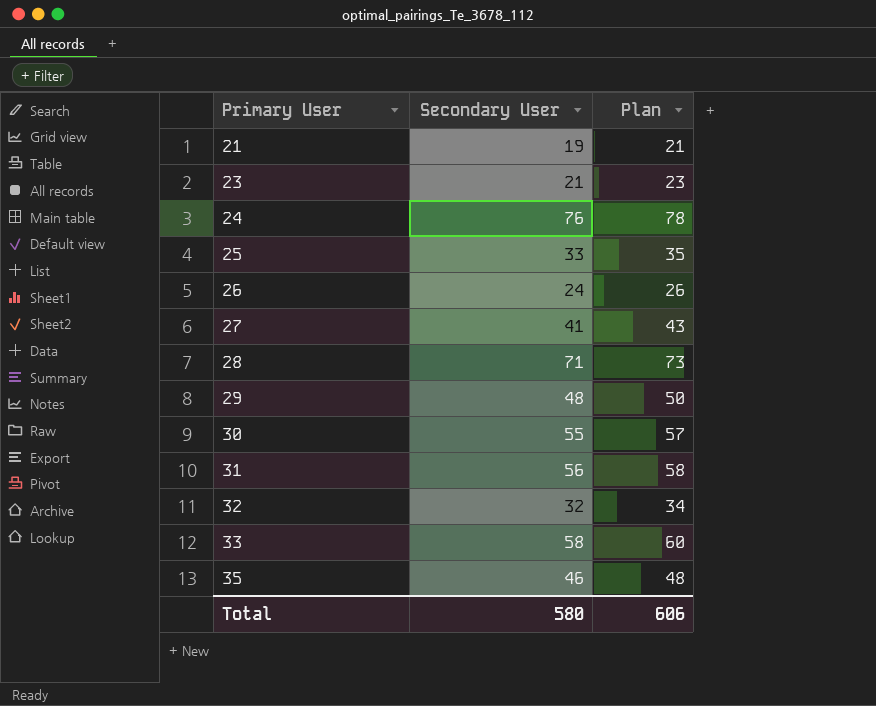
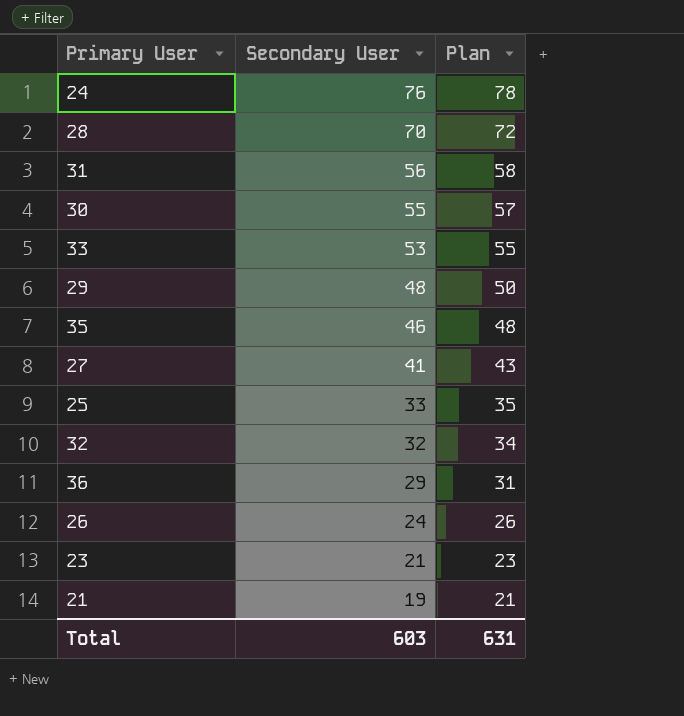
row order: Primary User ascending -> Secondary User descending
28 | Secondary User: 71 -> 70
28 | Plan: 73 -> 72
33 | Secondary User: 58 -> 53
33 | Plan: 60 -> 55
row 36: none -> 29 | 31
Total | Secondary User: 580 -> 603
Total | Plan: 606 -> 631

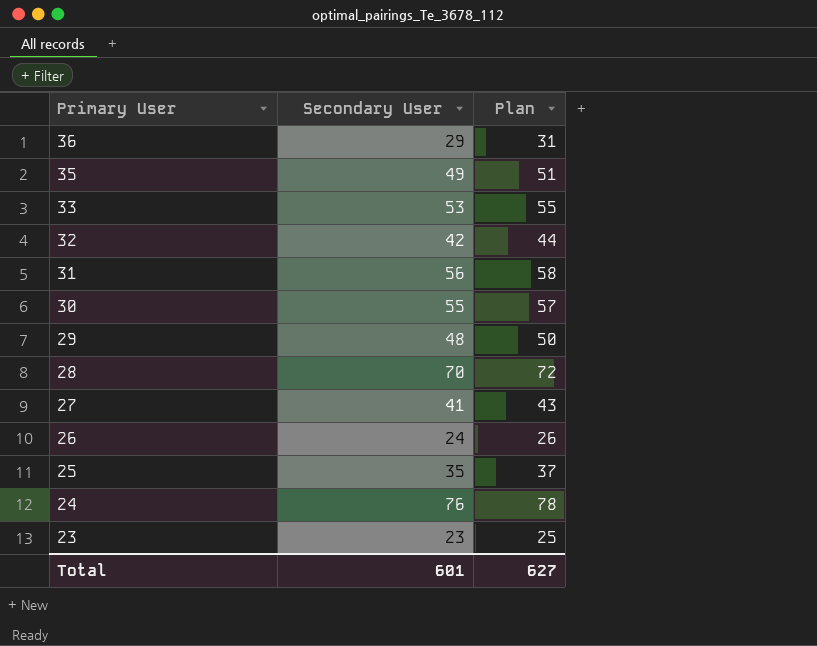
row order: Secondary User descending -> Primary User descending
row 21: 19 | 21 -> none
35 | Secondary User: 46 -> 49
35 | Plan: 48 -> 51
32 | Secondary User: 32 -> 42
32 | Plan: 34 -> 44
25 | Secondary User: 33 -> 35
25 | Plan: 35 -> 37
23 | Secondary User: 21 -> 23
23 | Plan: 23 -> 25
Total | Secondary User: 603 -> 601
Total | Plan: 631 -> 627

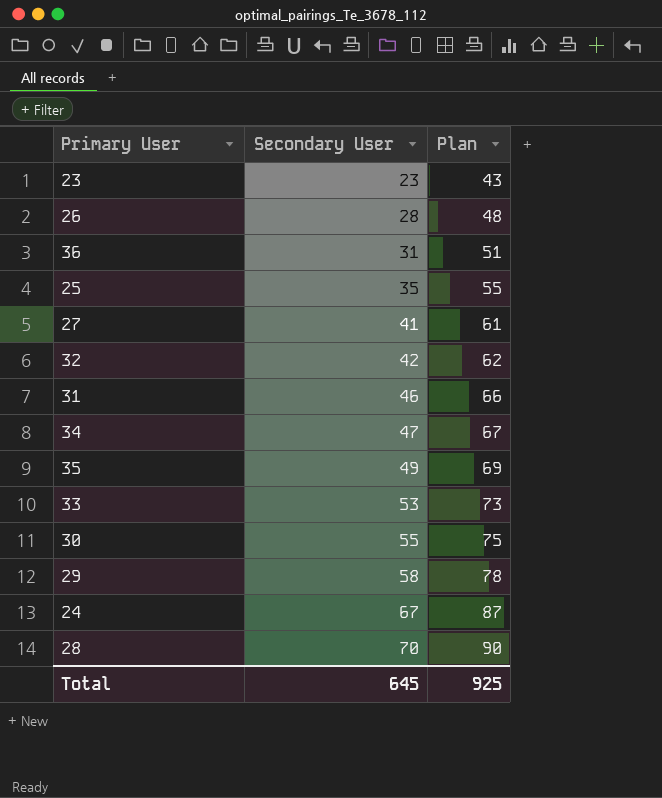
row order: Primary User descending -> Secondary User ascending
column Plan | formula: [Secondary User] + 2 -> [Secondary User] + 20
26 | Secondary User: 24 -> 28
36 | Secondary User: 29 -> 31
31 | Secondary User: 56 -> 46
row 34: none -> 47 | 67
29 | Secondary User: 48 -> 58
24 | Secondary User: 76 -> 67
Total | Secondary User: 601 -> 645
Total | Plan: 627 -> 925

